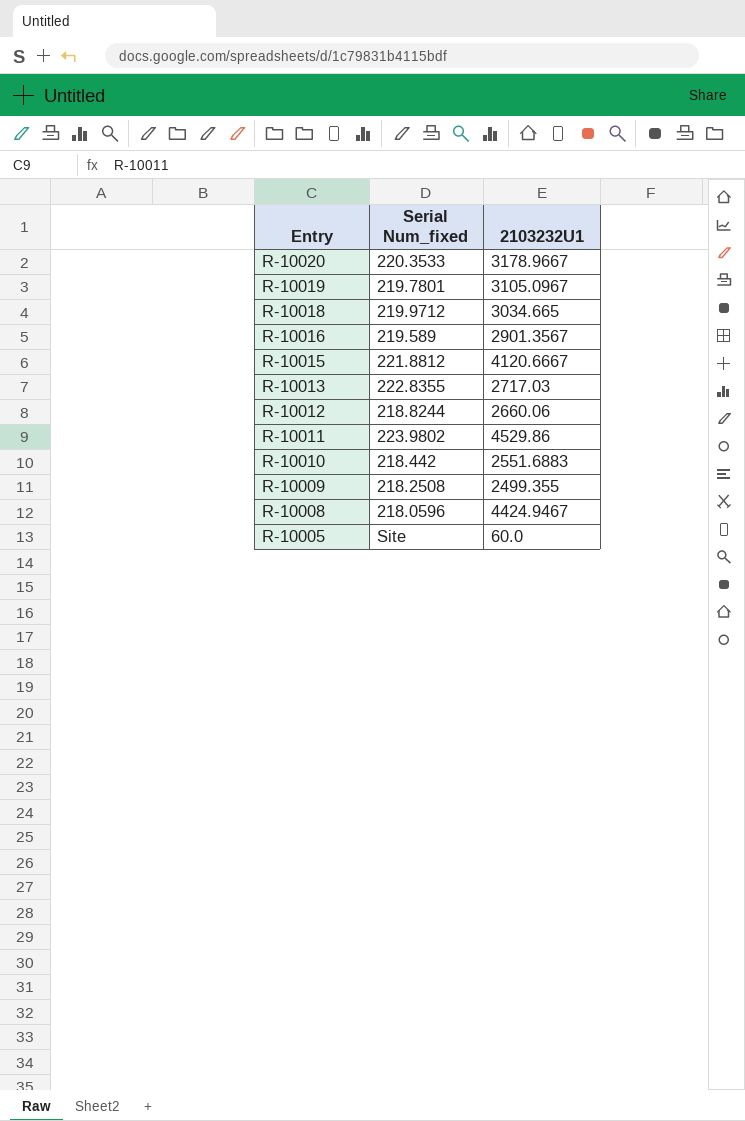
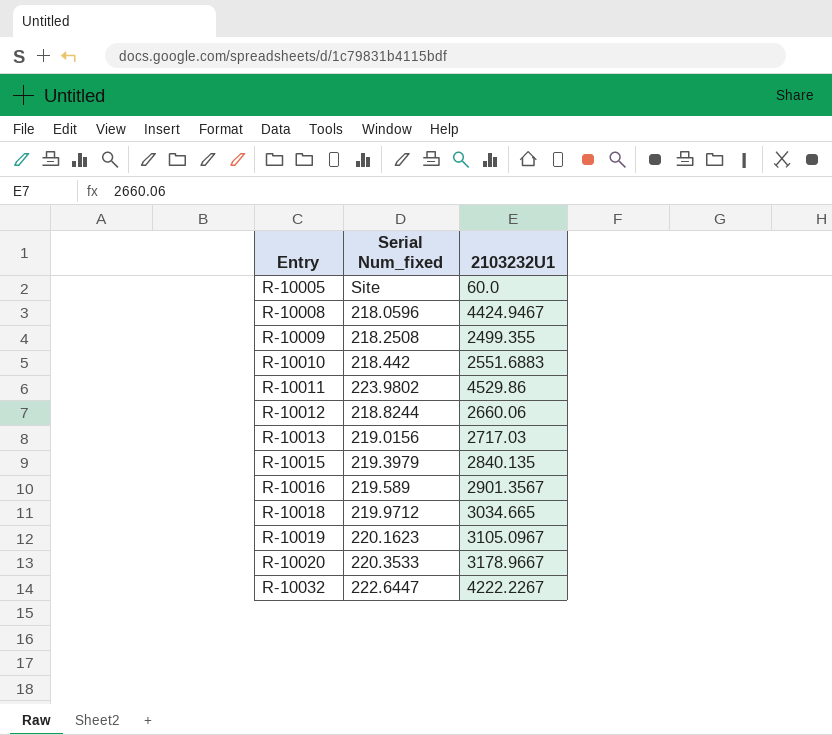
row order: Entry descending -> Entry ascending
R-10013 | Serial Num_fixed: 222.8355 -> 219.0156
R-10015 | Serial Num_fixed: 221.8812 -> 219.3979
R-10015 | 2103232U1: 4120.6667 -> 2840.135
R-10019 | Serial Num_fixed: 219.7801 -> 220.1623
row R-10032: none -> 222.6447 | 4222.2267

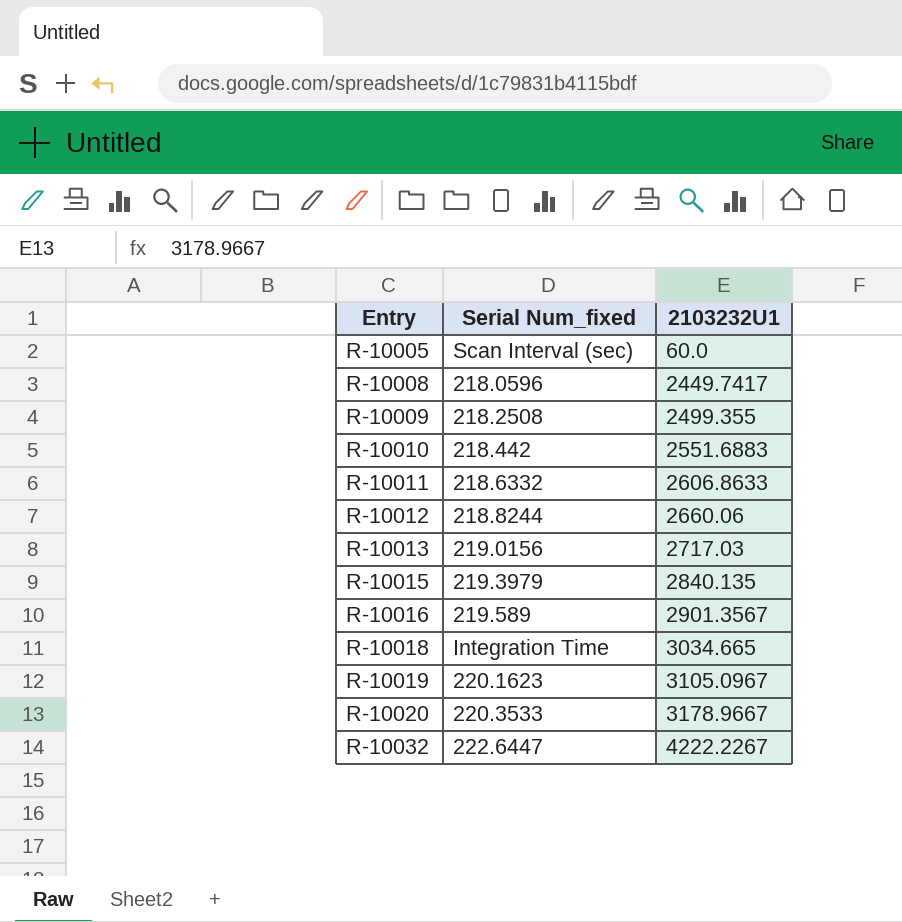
R-10005 | Serial Num_fixed: Site -> Scan Interval (sec)
R-10008 | 2103232U1: 4424.9467 -> 2449.7417
R-10011 | Serial Num_fixed: 223.9802 -> 218.6332
R-10011 | 2103232U1: 4529.86 -> 2606.8633
R-10018 | Serial Num_fixed: 219.9712 -> Integration Time

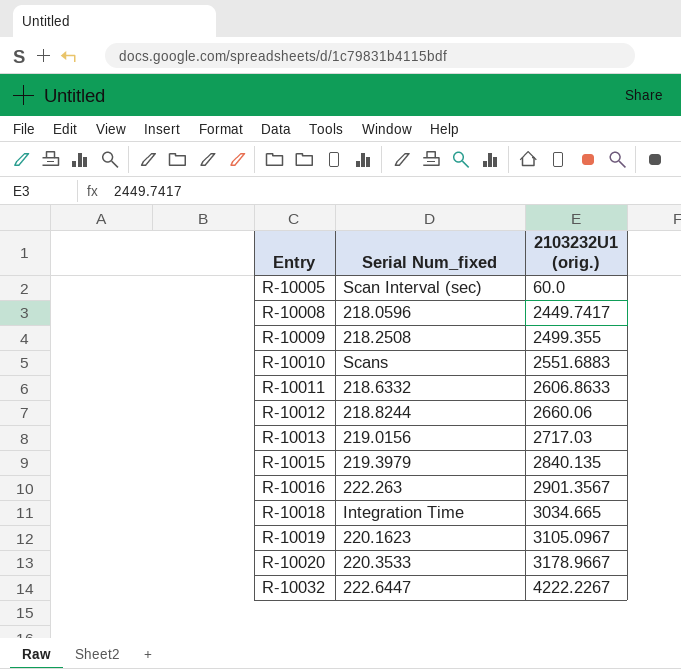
column name: 2103232U1 -> 2103232U1 (orig.)
R-10010 | Serial Num_fixed: 218.442 -> Scans
R-10016 | Serial Num_fixed: 219.589 -> 222.263

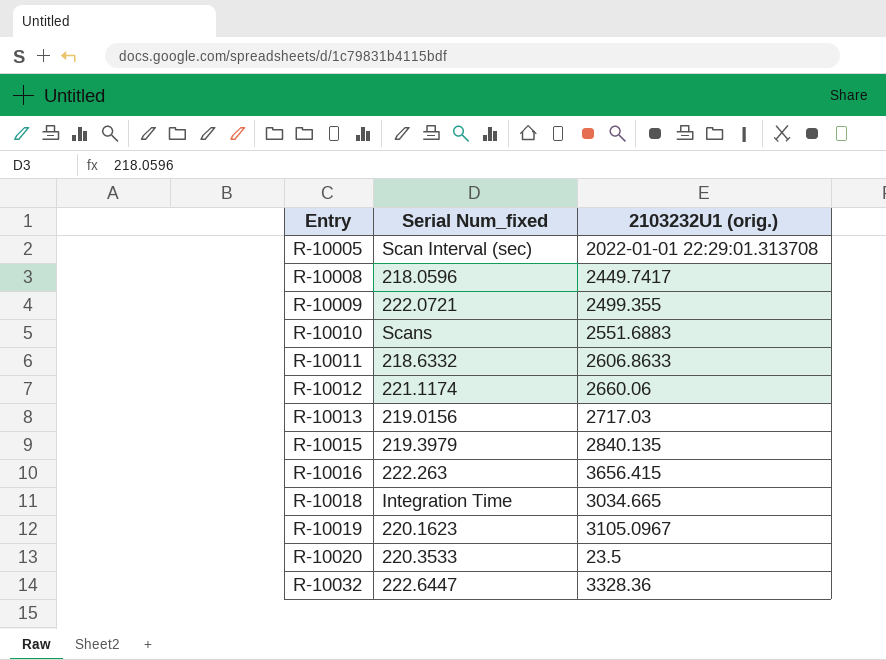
R-10005 | 2103232U1 (orig.): 60.0 -> 2022-01-01 22:29:01.313708
R-10009 | Serial Num_fixed: 218.2508 -> 222.0721
R-10012 | Serial Num_fixed: 218.8244 -> 221.1174
R-10016 | 2103232U1 (orig.): 2901.3567 -> 3656.415
R-10020 | 2103232U1 (orig.): 3178.9667 -> 23.5
R-10032 | 2103232U1 (orig.): 4222.2267 -> 3328.36

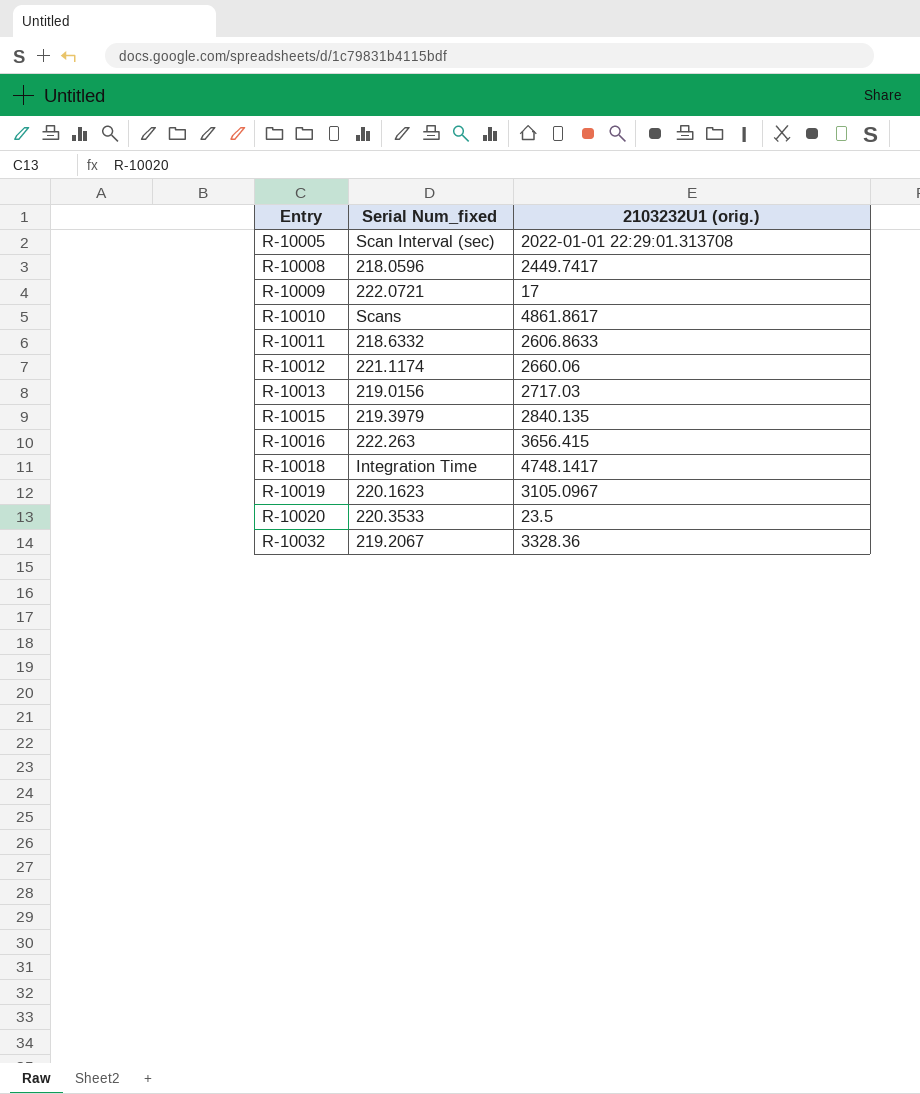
R-10009 | 2103232U1 (orig.): 2499.355 -> 17
R-10010 | 2103232U1 (orig.): 2551.6883 -> 4861.8617
R-10018 | 2103232U1 (orig.): 3034.665 -> 4748.1417
R-10032 | Serial Num_fixed: 222.6447 -> 219.2067

